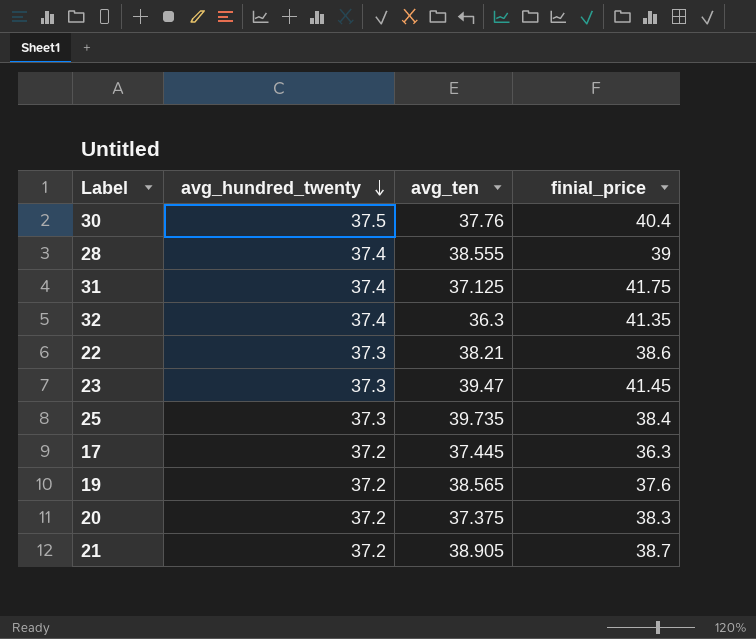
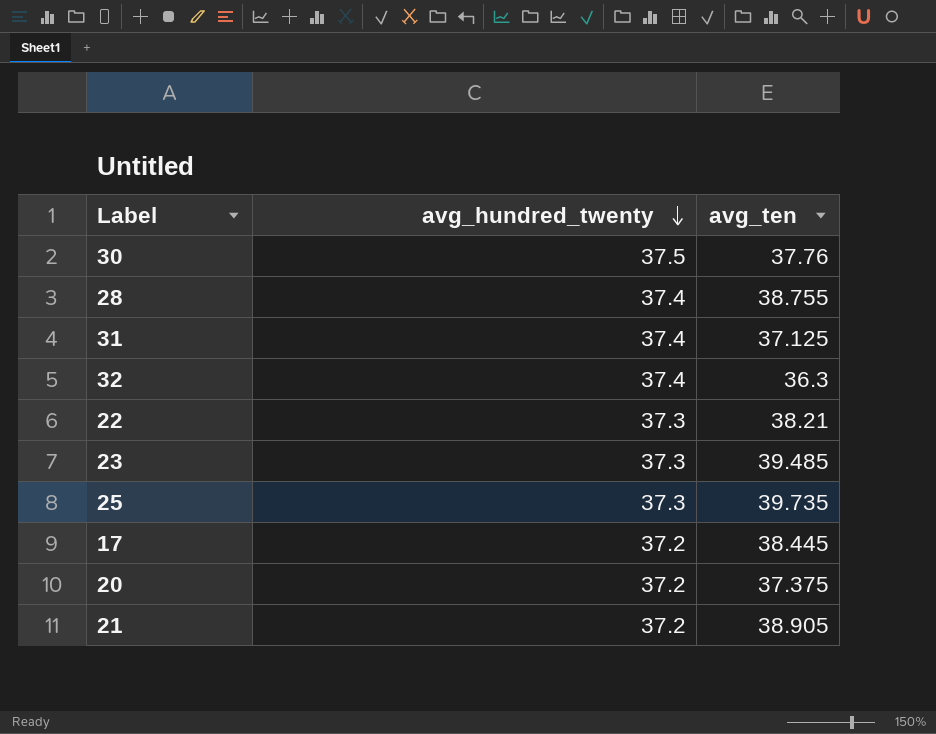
column finial_price | position: 4 -> none
row 19: 37.2 | 38.565 | 37.6 -> none
28 | avg_ten: 38.555 -> 38.755
23 | avg_ten: 39.47 -> 39.485
17 | avg_ten: 37.445 -> 38.445

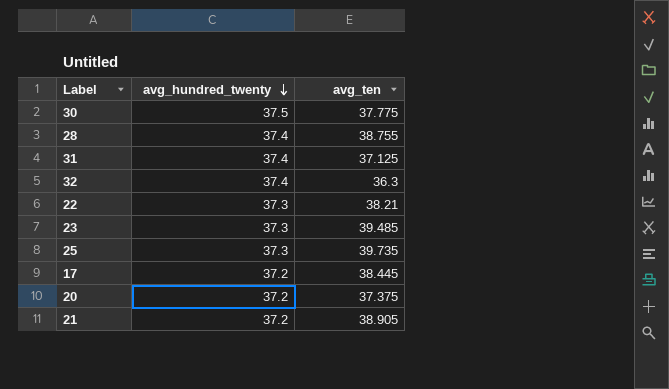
30 | avg_ten: 37.76 -> 37.775

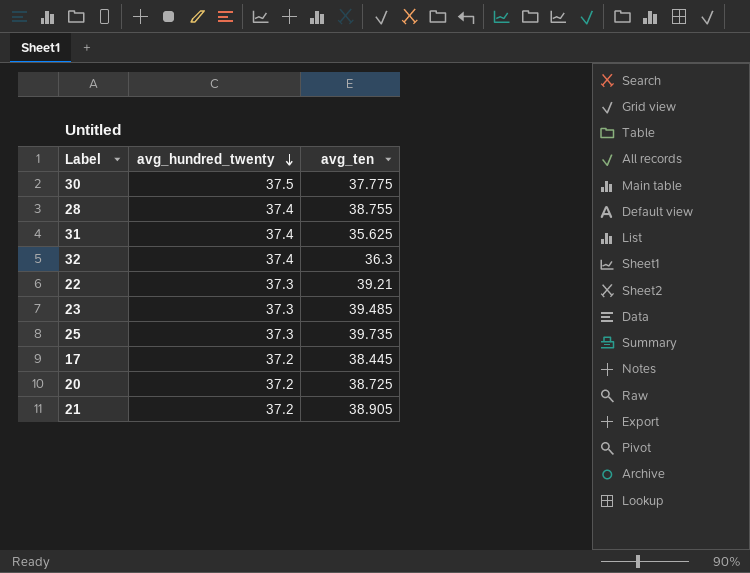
31 | avg_ten: 37.125 -> 35.625
22 | avg_ten: 38.21 -> 39.21
20 | avg_ten: 37.375 -> 38.725

